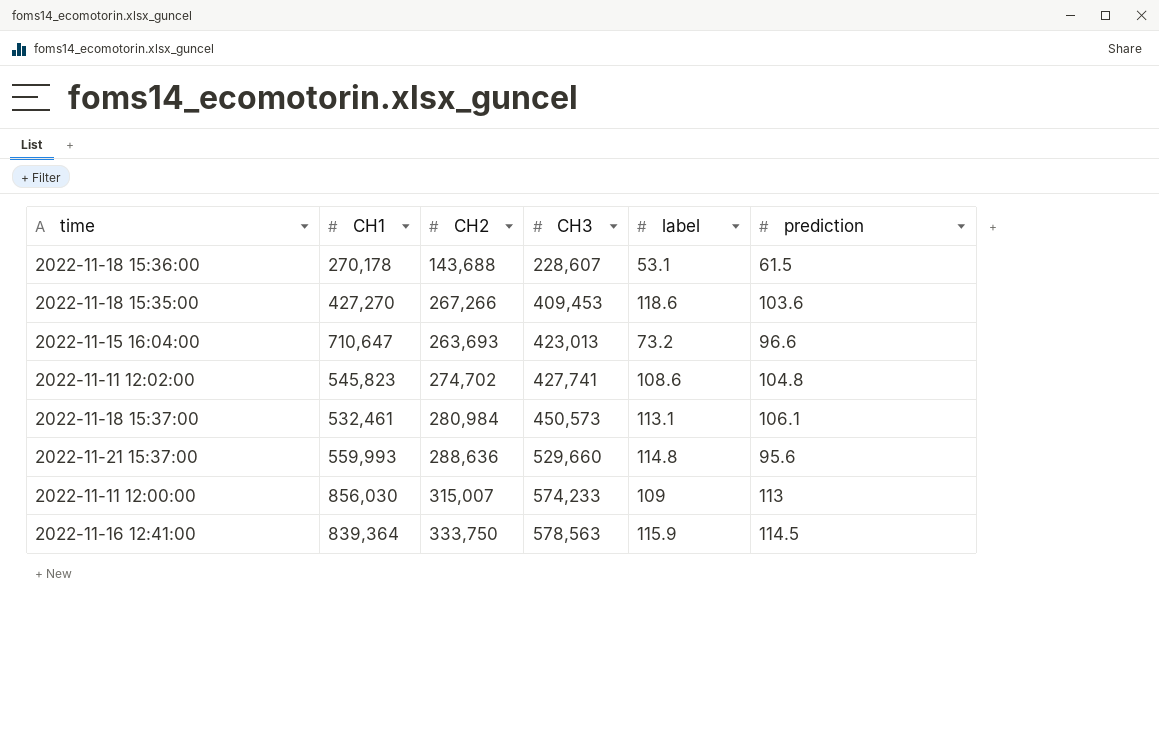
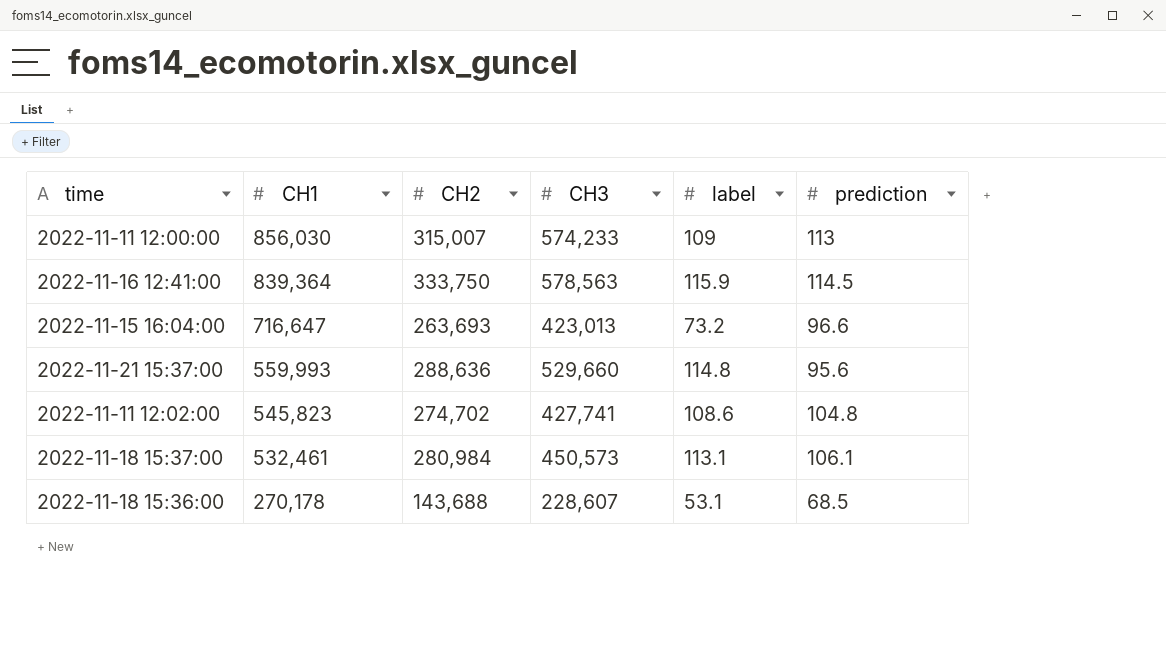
row order: CH3 ascending -> CH1 descending
row 2022-11-18 15:35:00: 427,270 | 267,266 | 409,453 | 118.6 | 103.6 -> none
2022-11-15 16:04:00 | CH1: 710,647 -> 716,647
2022-11-18 15:36:00 | prediction: 61.5 -> 68.5

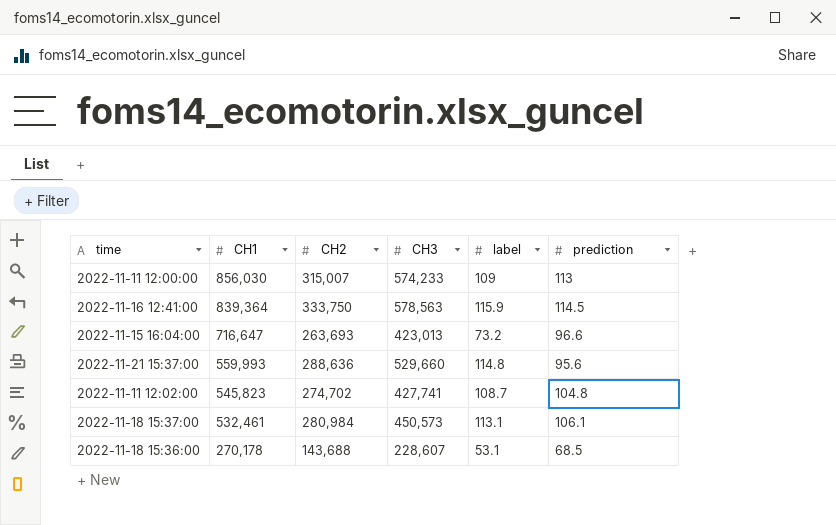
2022-11-11 12:02:00 | label: 108.6 -> 108.7

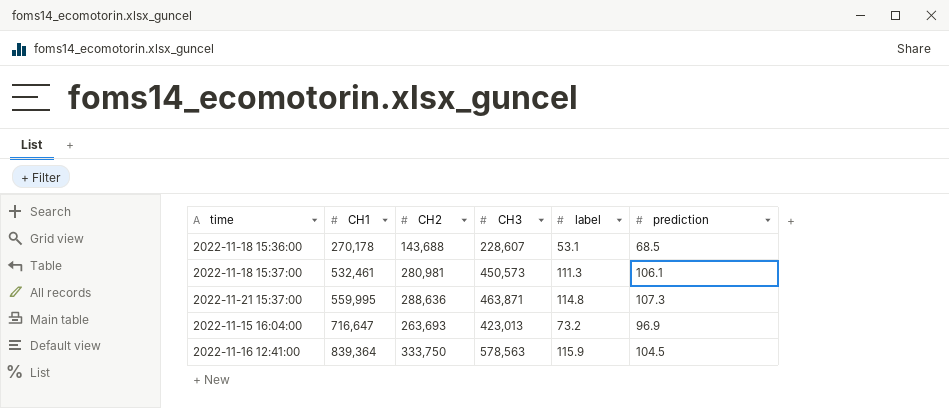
row order: CH1 descending -> CH1 ascending
row 2022-11-11 12:00:00: 856,030 | 315,007 | 574,233 | 109 | 113 -> none
row 2022-11-11 12:02:00: 545,823 | 274,702 | 427,741 | 108.7 | 104.8 -> none
2022-11-18 15:37:00 | CH2: 280,984 -> 280,981
2022-11-18 15:37:00 | label: 113.1 -> 111.3
2022-11-21 15:37:00 | CH1: 559,993 -> 559,995
2022-11-21 15:37:00 | CH3: 529,660 -> 463,871
2022-11-21 15:37:00 | prediction: 95.6 -> 107.3
2022-11-15 16:04:00 | prediction: 96.6 -> 96.9
2022-11-16 12:41:00 | prediction: 114.5 -> 104.5

